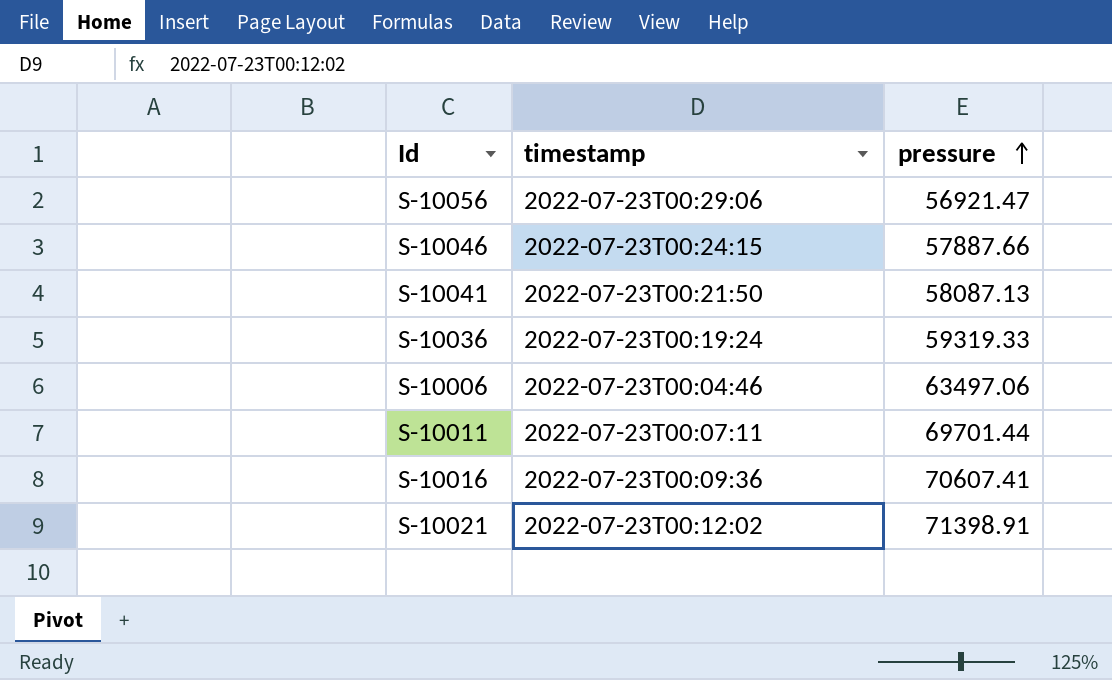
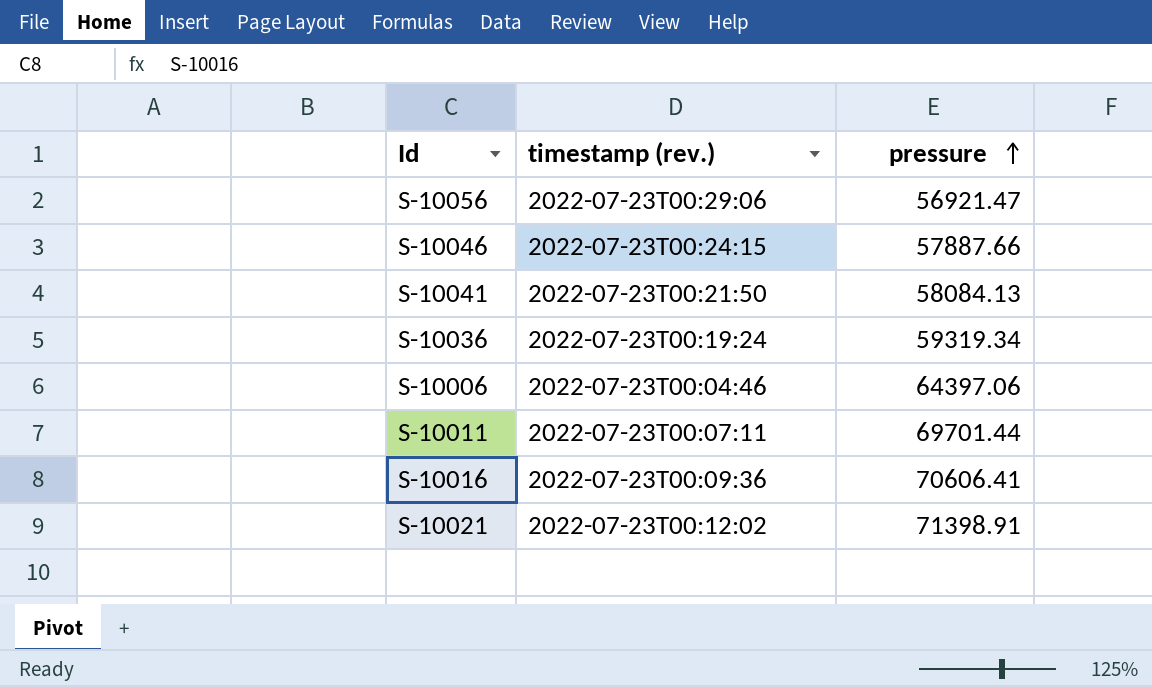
column name: timestamp -> timestamp (rev.)
S-10041 | pressure: 58087.13 -> 58084.13
S-10036 | pressure: 59319.33 -> 59319.34
S-10006 | pressure: 63497.06 -> 64397.06
S-10016 | pressure: 70607.41 -> 70606.41

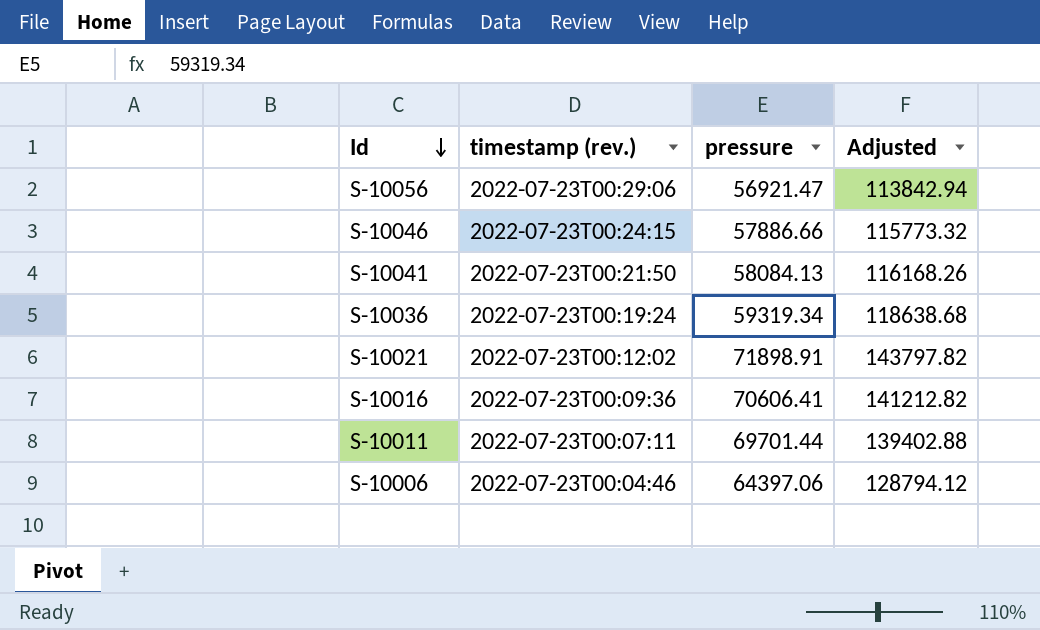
row order: pressure ascending -> Id descending
column Adjusted | formula: none -> [pressure] * 2
S-10046 | pressure: 57887.66 -> 57886.66
S-10021 | pressure: 71398.91 -> 71898.91

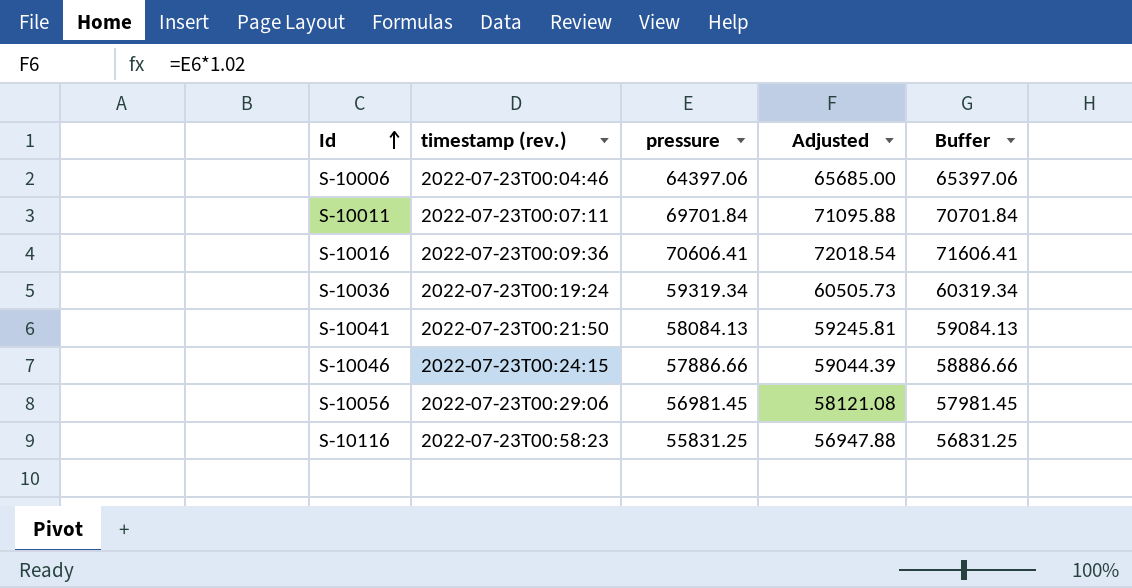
row order: Id descending -> Id ascending
column Adjusted | formula: [pressure] * 2 -> [pressure] * 1.02
column Buffer | formula: none -> [pressure] + 1000
row S-10021: 2022-07-23T00:12:02 | 71898.91 | 143797.82 -> none
S-10011 | pressure: 69701.44 -> 69701.84
S-10056 | pressure: 56921.47 -> 56981.45
row S-10116: none -> 2022-07-23T00:58:23 | 55831.25 | 56947.88 | 56831.25

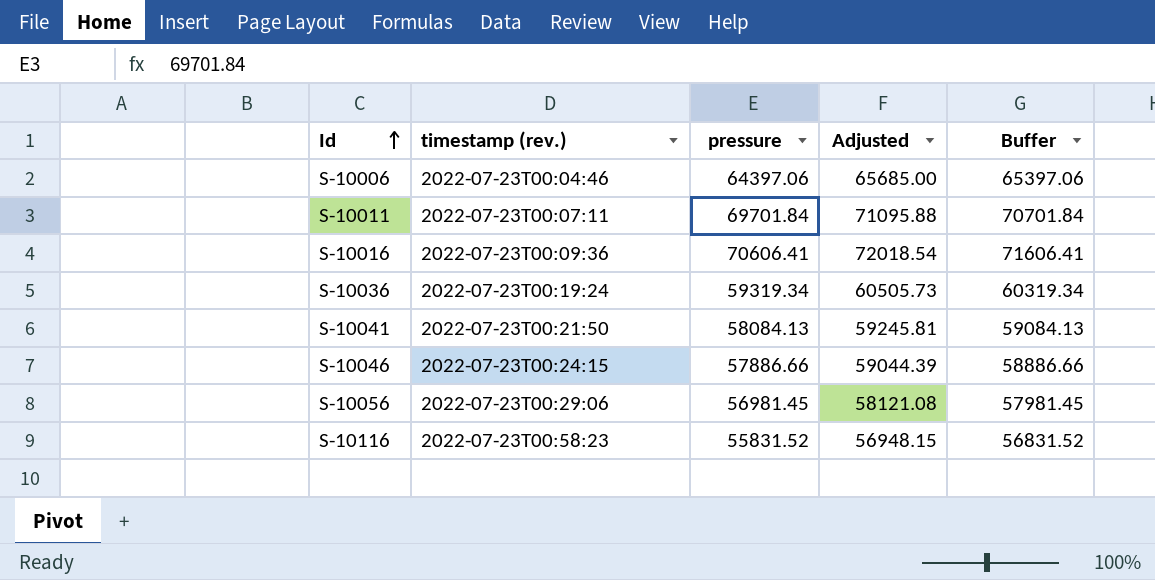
S-10116 | pressure: 55831.25 -> 55831.52
S-10116 | Adjusted: 56947.88 -> 56948.15
S-10116 | Buffer: 56831.25 -> 56831.52

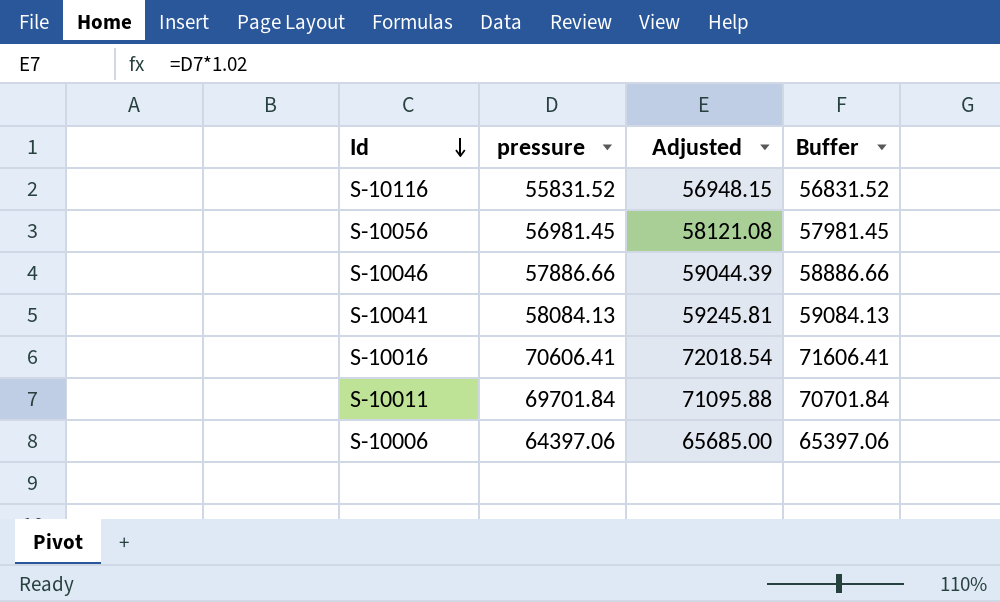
row order: Id ascending -> Id descending
column timestamp (rev.) | position: 2 -> none
row S-10036: 2022-07-23T00:19:24 | 59319.34 | 60505.73 | 60319.34 -> none

